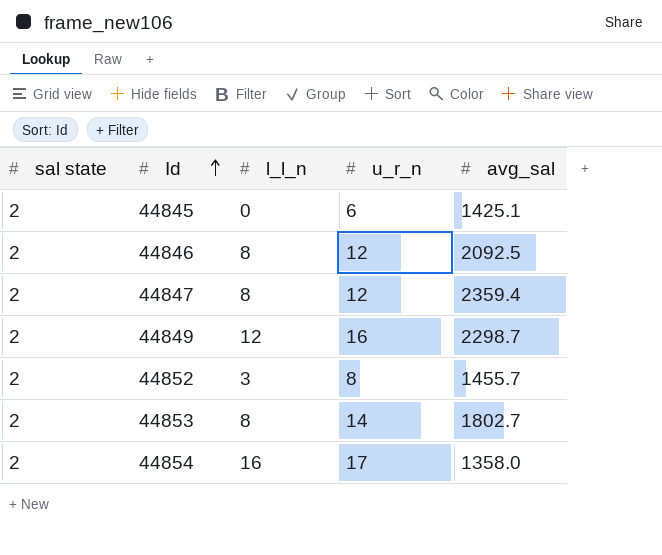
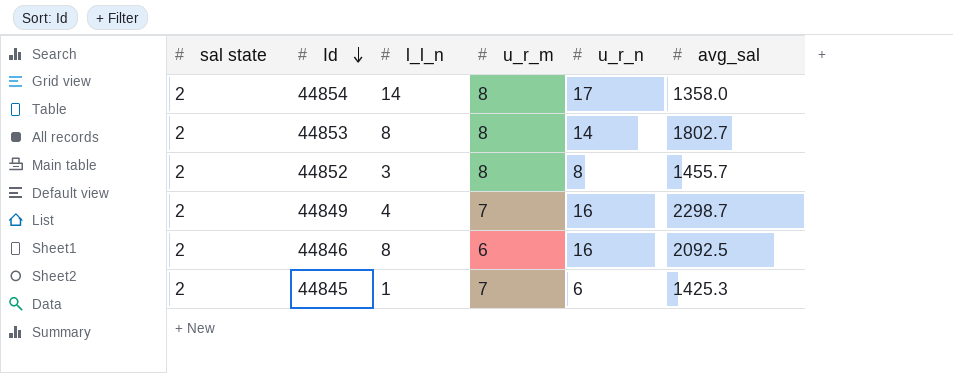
row order: Id ascending -> Id descending
column u_r_m | position: none -> 4
row 44847: 2 | 8 | 12 | 2359.4 -> none
44854 | l_l_n: 16 -> 14
44849 | l_l_n: 12 -> 4
44846 | u_r_n: 12 -> 16
44845 | l_l_n: 0 -> 1
44845 | avg_sal: 1425.1 -> 1425.3

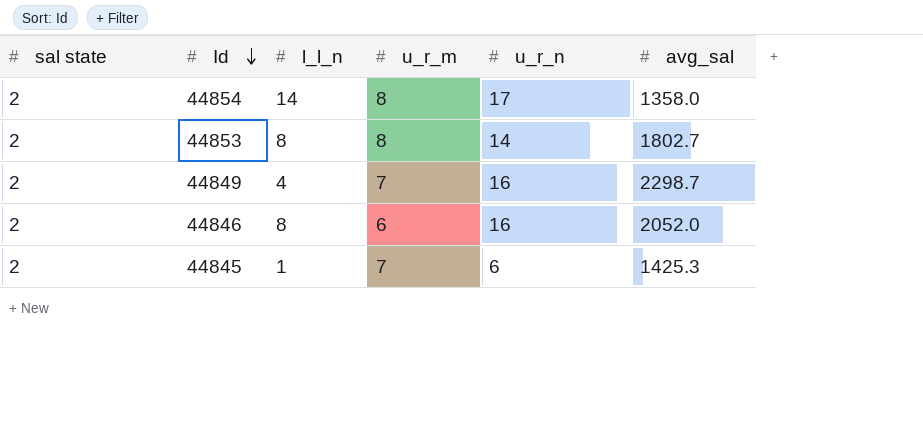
row 44852: 2 | 3 | 8 | 8 | 1455.7 -> none
44846 | avg_sal: 2092.5 -> 2052.0

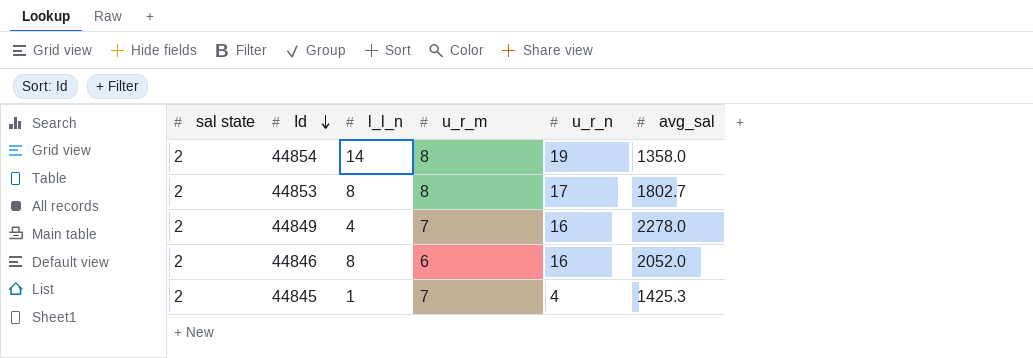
44854 | u_r_n: 17 -> 19
44853 | u_r_n: 14 -> 17
44849 | avg_sal: 2298.7 -> 2278.0
44845 | u_r_n: 6 -> 4

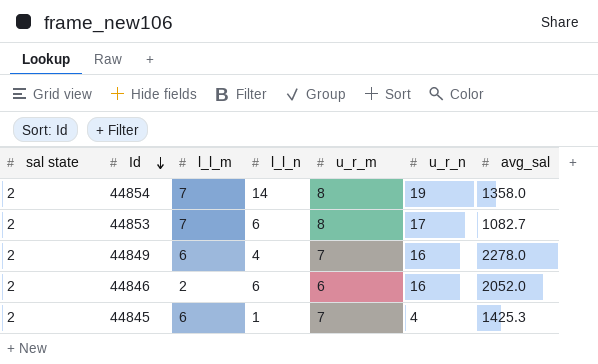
column l_l_m | position: none -> 3
44853 | l_l_n: 8 -> 6
44853 | avg_sal: 1802.7 -> 1082.7
44846 | l_l_n: 8 -> 6

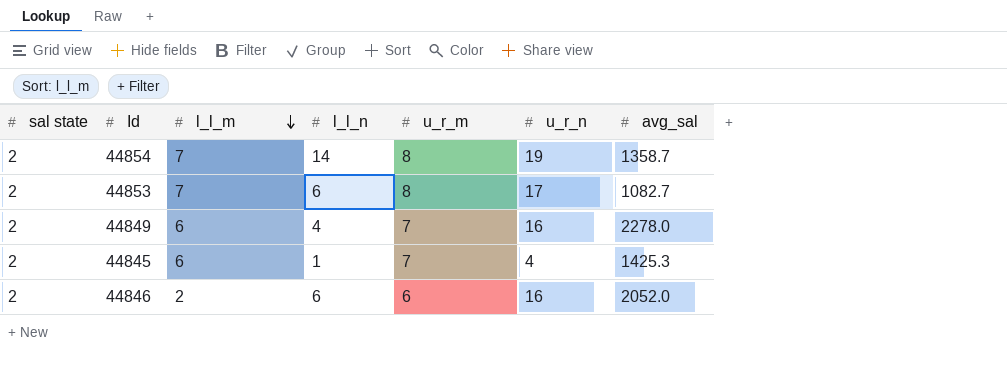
row order: Id descending -> l_l_m descending
44854 | avg_sal: 1358.0 -> 1358.7

